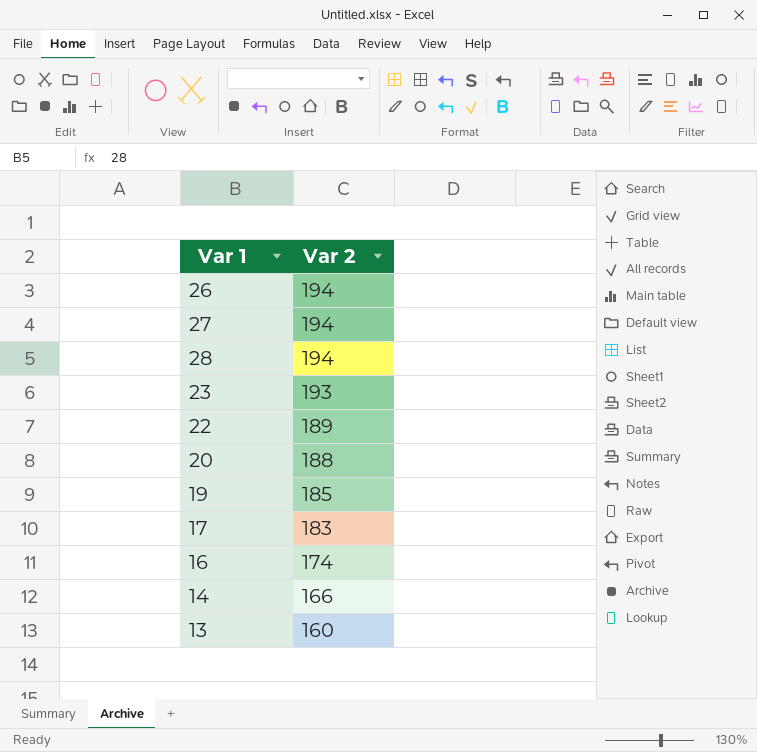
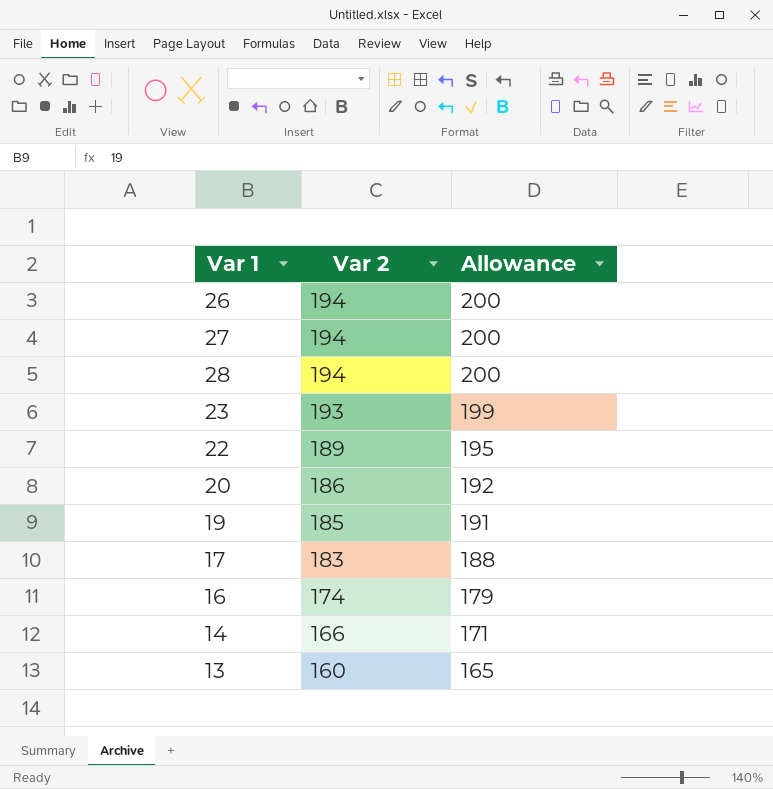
column Allowance | formula: none -> [Var 2] * 1.03
20 | Var 2: 188 -> 186

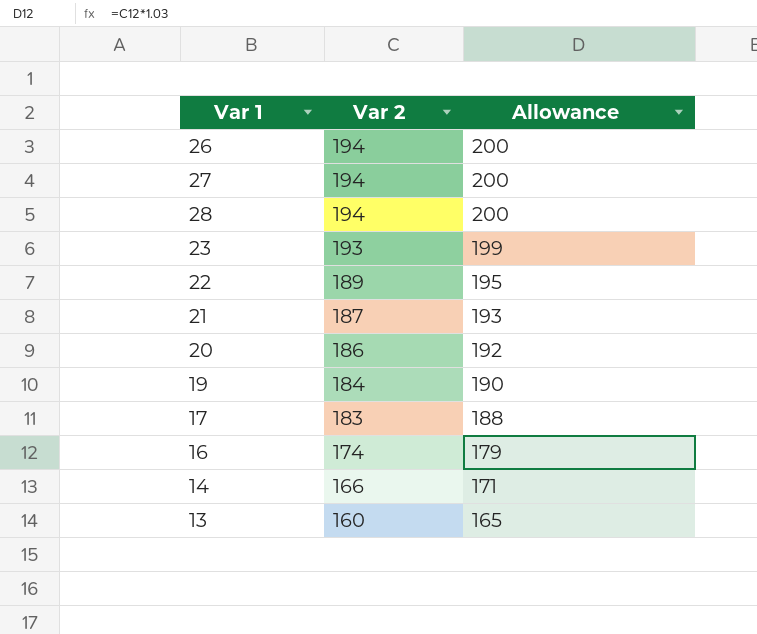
row 21: none -> 187 | 193
19 | Var 2: 185 -> 184
19 | Allowance: 191 -> 190

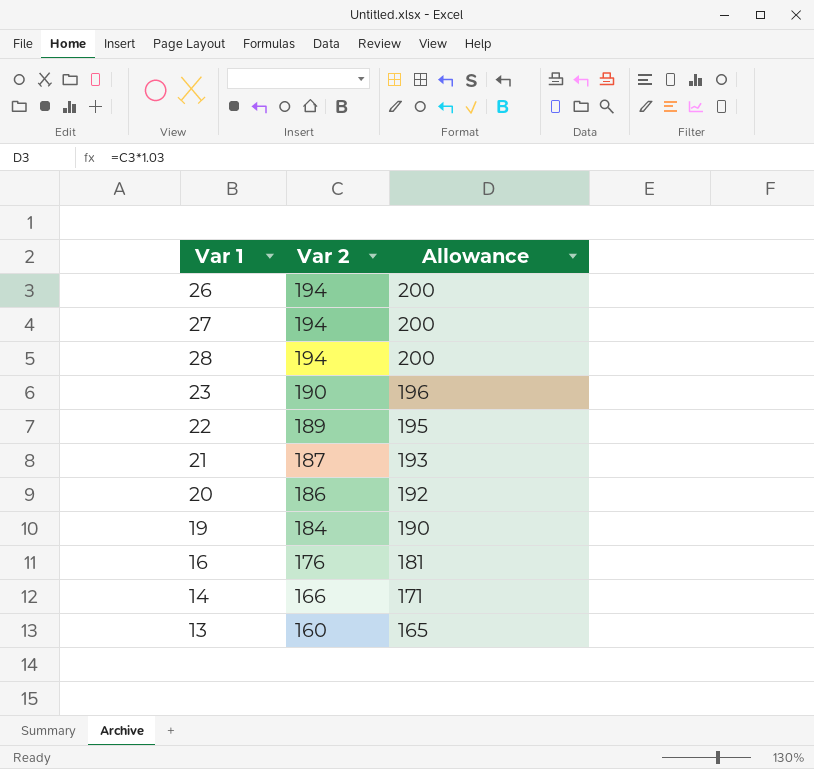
row 17: 183 | 188 -> none
23 | Var 2: 193 -> 190
23 | Allowance: 199 -> 196
16 | Var 2: 174 -> 176
16 | Allowance: 179 -> 181

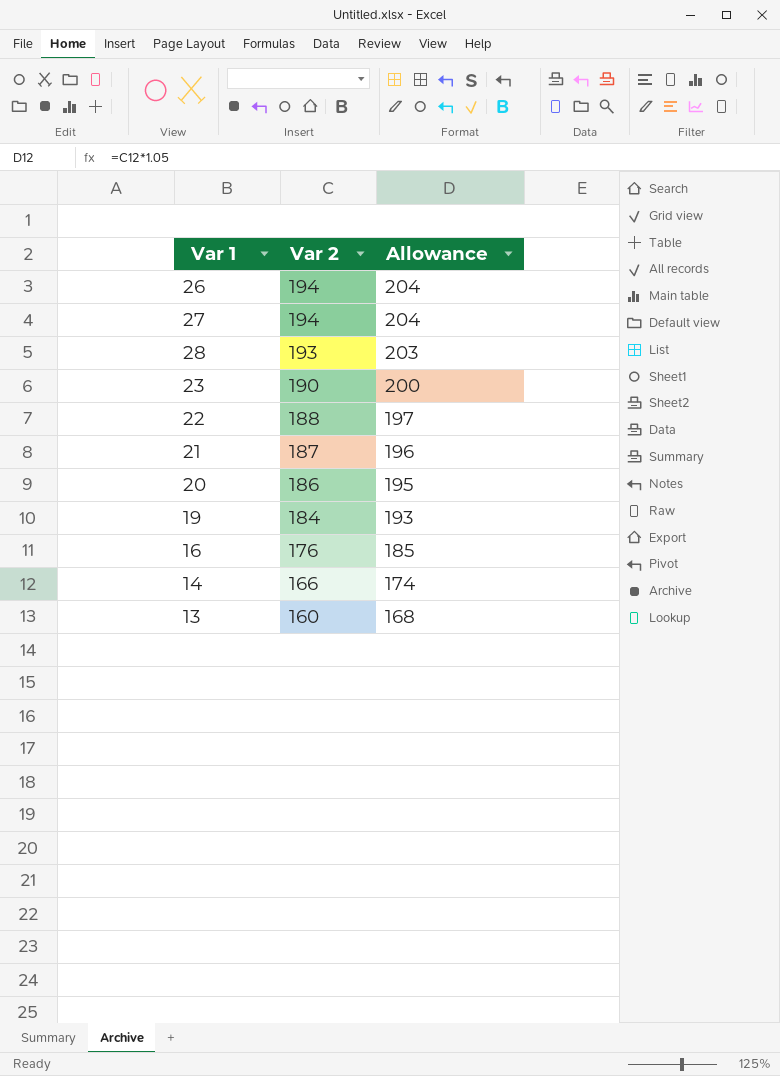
column Allowance | formula: [Var 2] * 1.03 -> [Var 2] * 1.05
28 | Var 2: 194 -> 193
22 | Var 2: 189 -> 188

